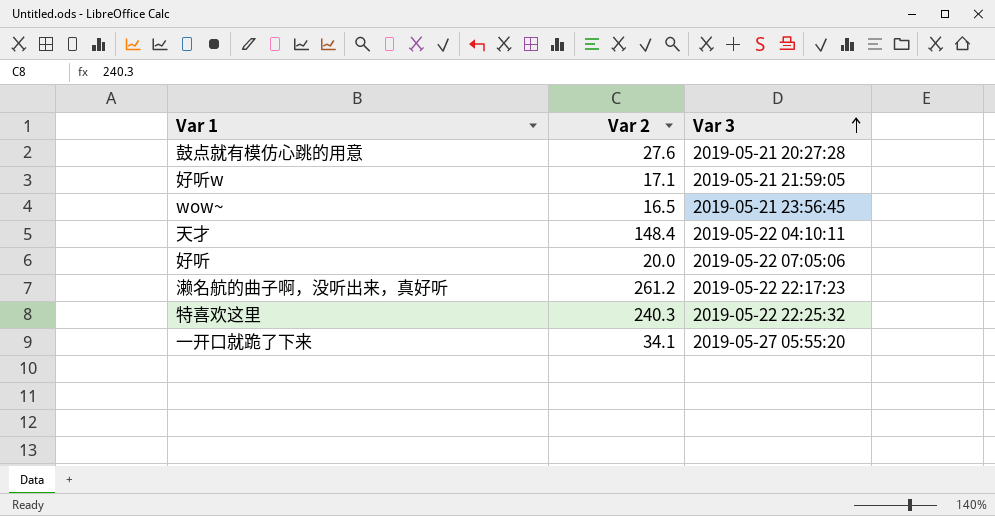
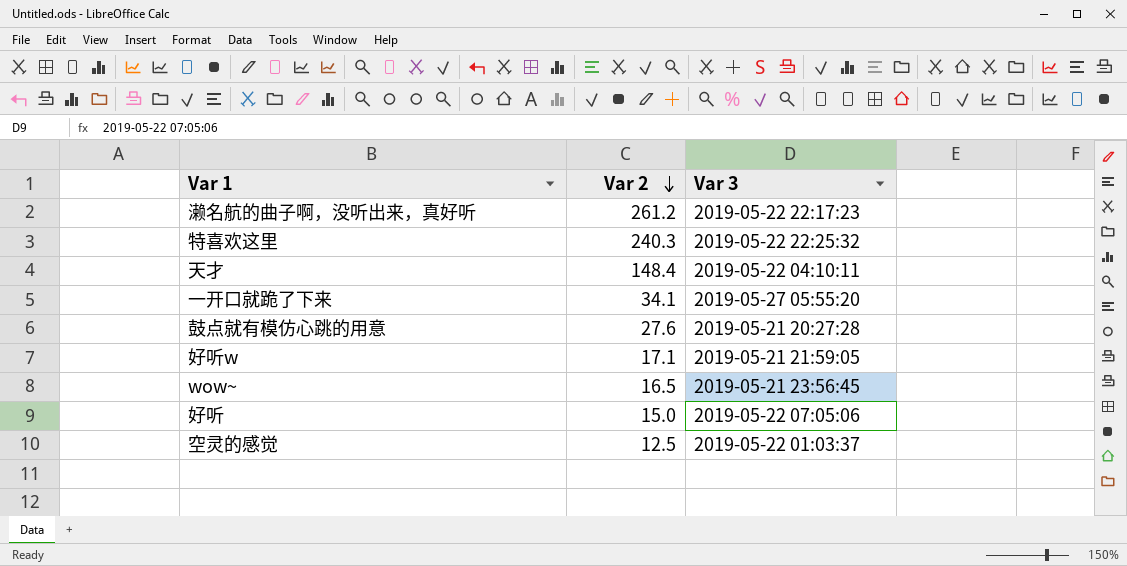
row order: Var 3 ascending -> Var 2 descending
好听 | Var 2: 20.0 -> 15.0
row 空灵的感觉: none -> 12.5 | 2019-05-22 01:03:37

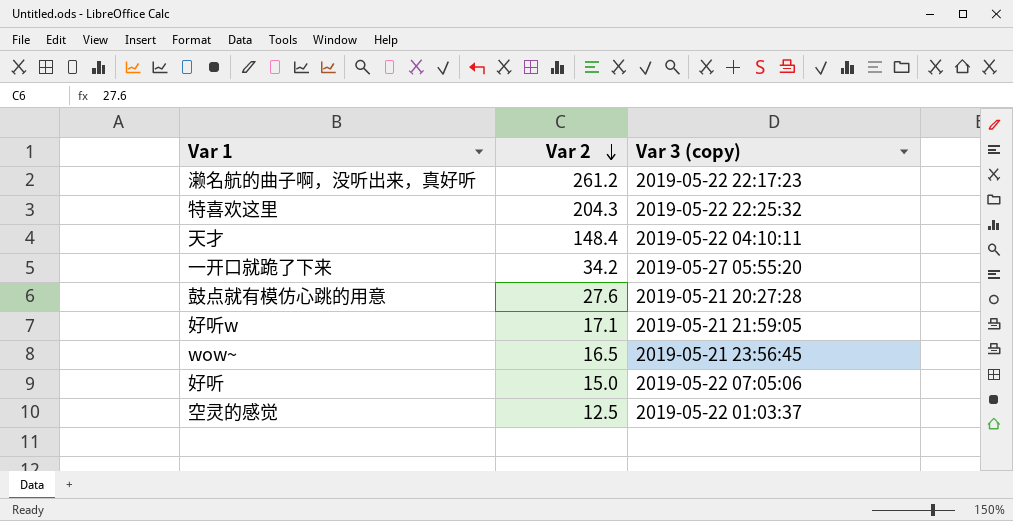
column name: Var 3 -> Var 3 (copy)
特喜欢这里 | Var 2: 240.3 -> 204.3
一开口就跪了下来 | Var 2: 34.1 -> 34.2

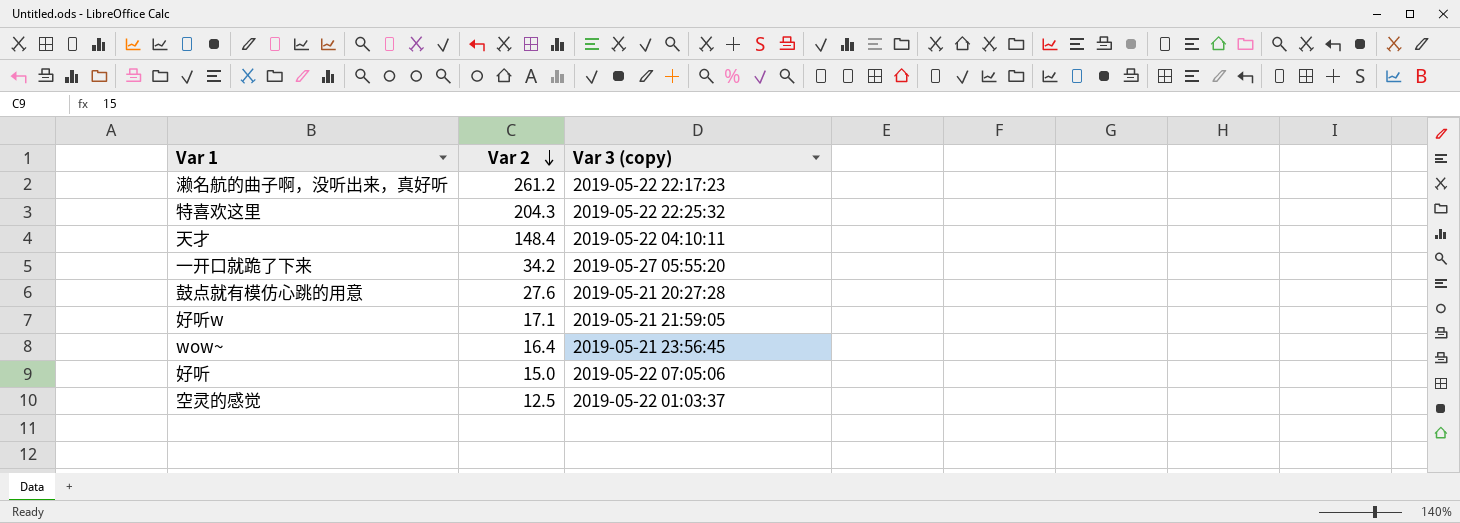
wow~ | Var 2: 16.5 -> 16.4

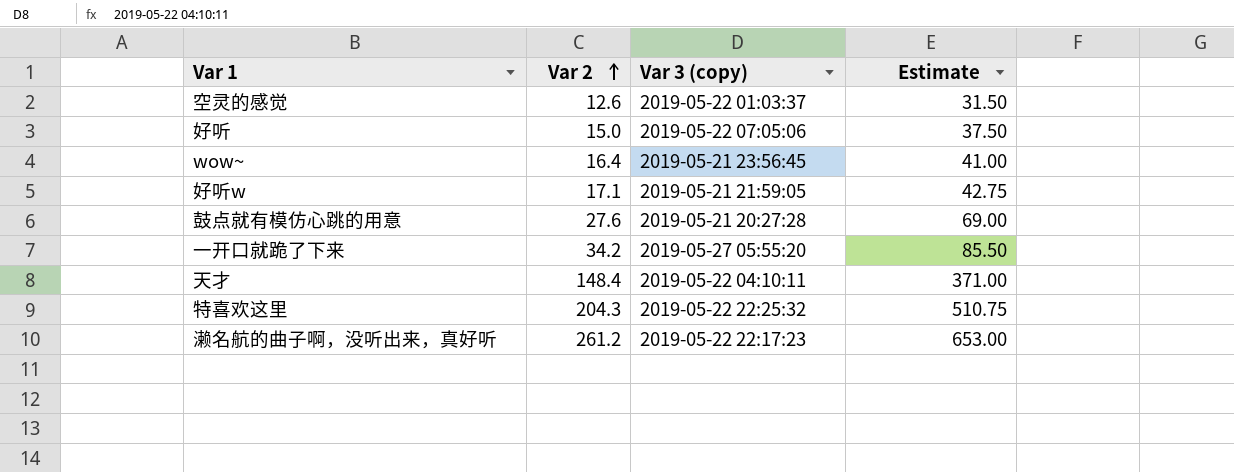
row order: Var 2 descending -> Var 2 ascending
column Estimate | formula: none -> [Var 2] * 2.5
空灵的感觉 | Var 2: 12.5 -> 12.6

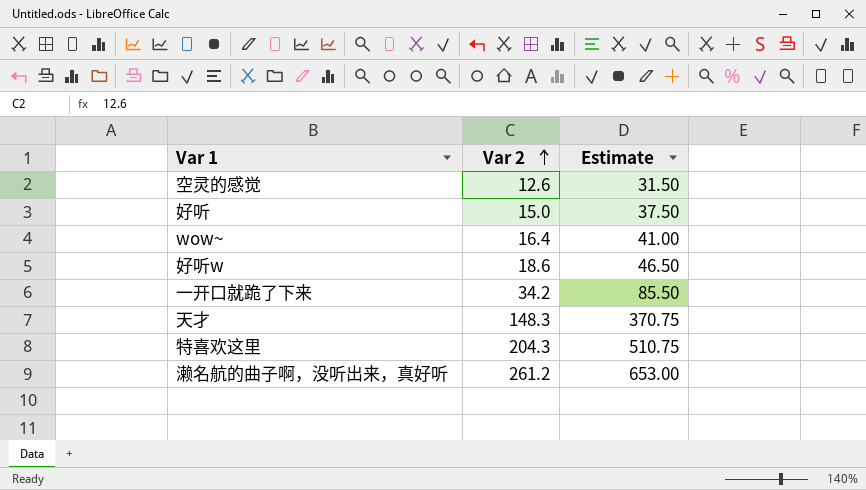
column Var 3 (copy) | position: 3 -> none
row 鼓点就有模仿心跳的用意: 27.6 | 2019-05-21 20:27:28 | 69.00 -> none
好听w | Var 2: 17.1 -> 18.6
好听w | Estimate: 42.75 -> 46.50
天才 | Var 2: 148.4 -> 148.3
天才 | Estimate: 371.00 -> 370.75

